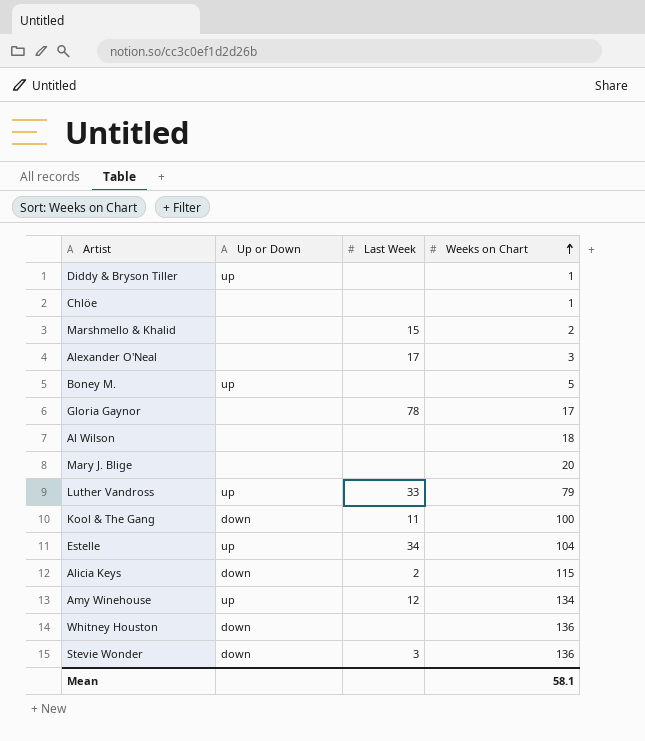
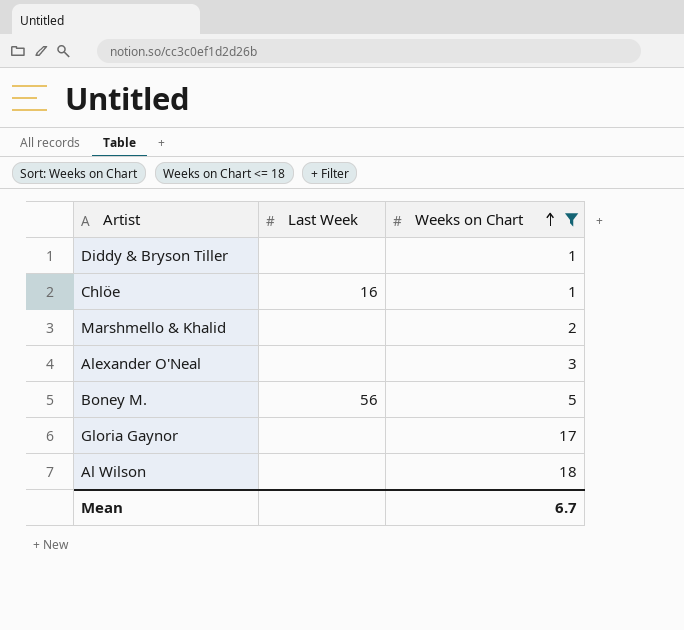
filter: none -> Weeks on Chart <= 18
column Up or Down | position: 2 -> none
Chlöe | Last Week: none -> 16
Marshmello & Khalid | Last Week: 15 -> none
Alexander O'Neal | Last Week: 17 -> none
Boney M. | Last Week: none -> 56
Gloria Gaynor | Last Week: 78 -> none
Mean | Weeks on Chart: 58.1 -> 6.7

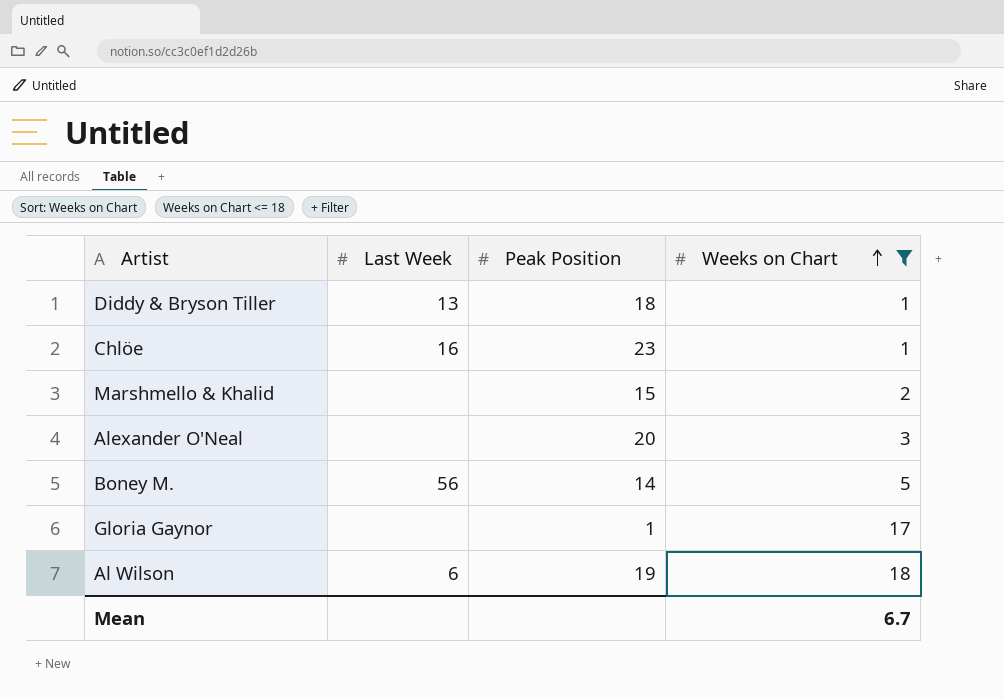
column Peak Position | position: none -> 3
Diddy & Bryson Tiller | Last Week: none -> 13
Al Wilson | Last Week: none -> 6

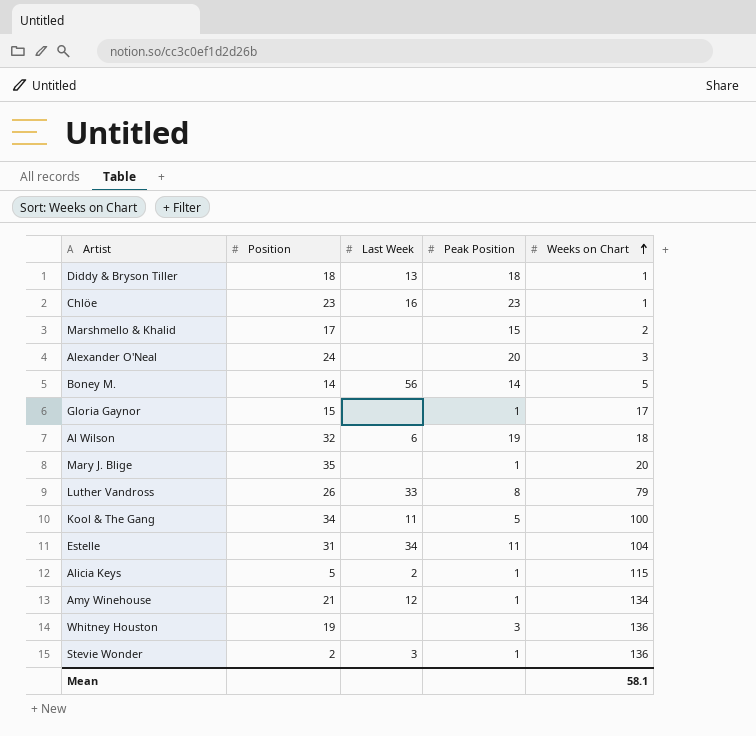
filter: Weeks on Chart <= 18 -> none
column Position | position: none -> 2
Mean | Weeks on Chart: 6.7 -> 58.1

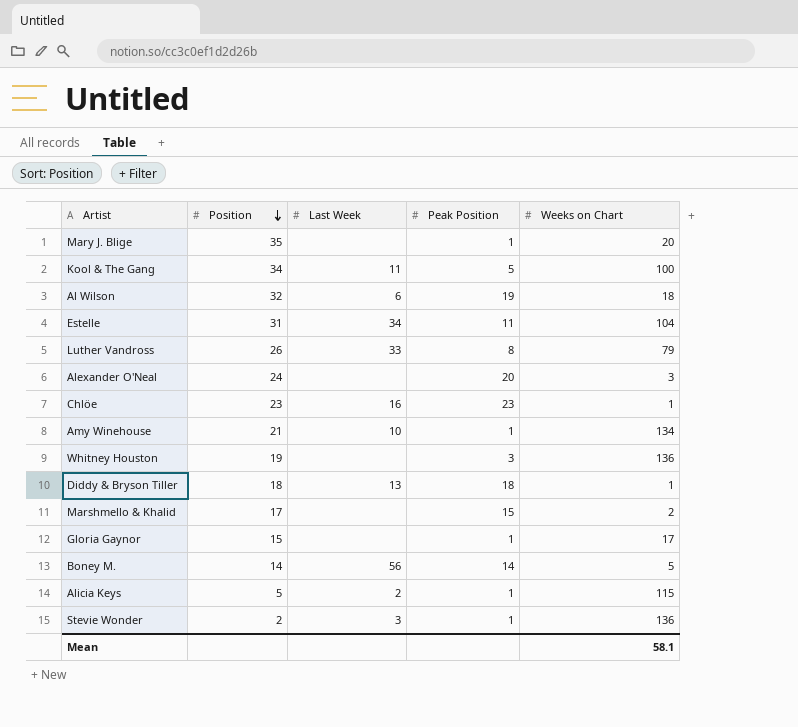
row order: Weeks on Chart ascending -> Position descending
Amy Winehouse | Last Week: 12 -> 10

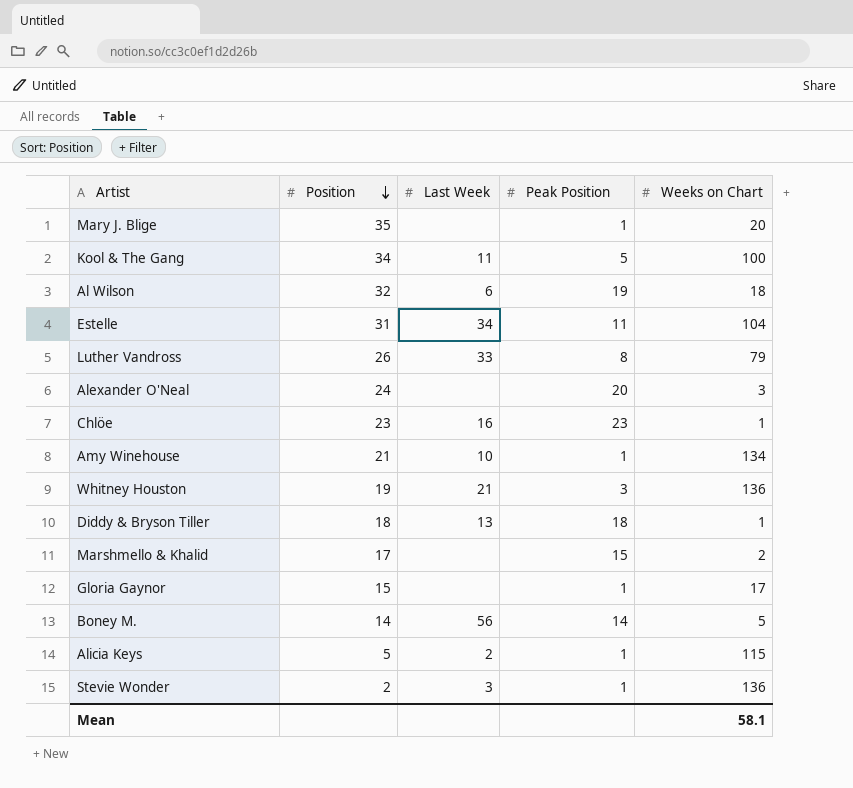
Whitney Houston | Last Week: none -> 21

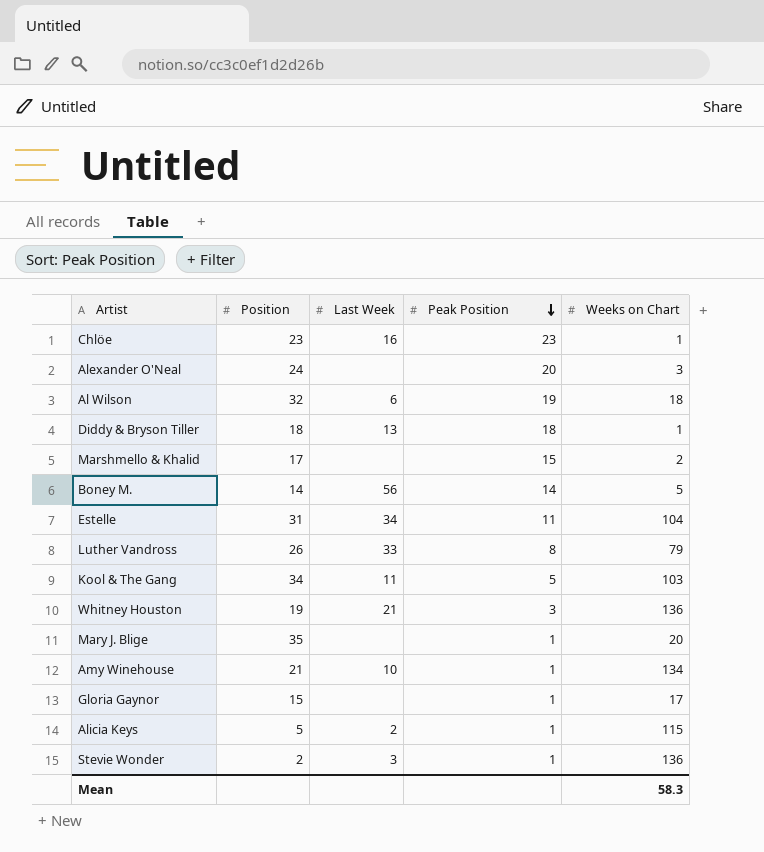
row order: Position descending -> Peak Position descending
Kool & The Gang | Weeks on Chart: 100 -> 103
Mean | Weeks on Chart: 58.1 -> 58.3

